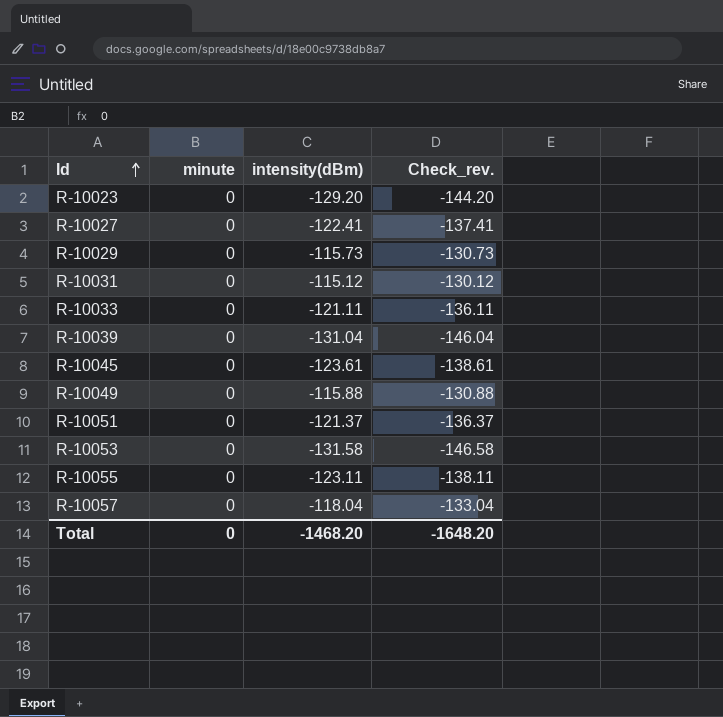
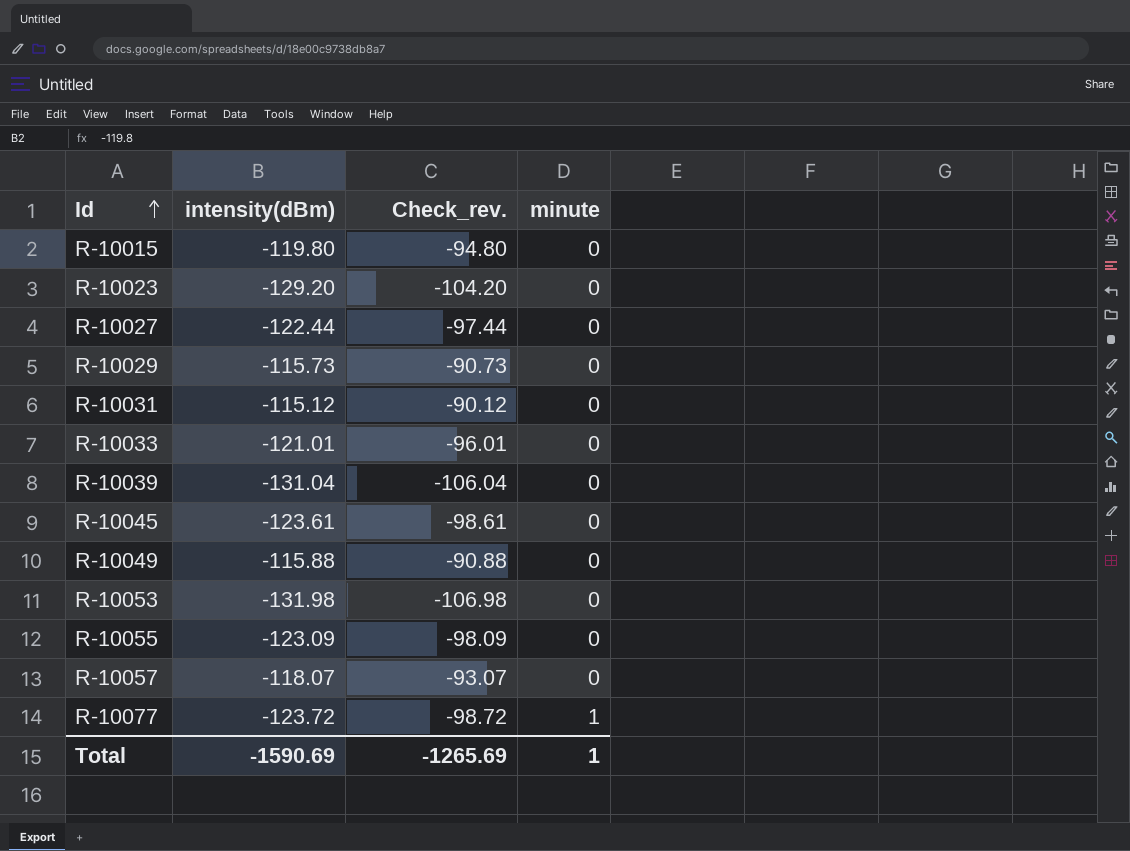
column Check_rev. | formula: [intensity(dBm)] - 15 -> [intensity(dBm)] + 25
column minute | position: 2 -> 4
row R-10051: 0 | -121.37 | -136.37 -> none
row R-10015: none -> -119.80 | -94.80 | 0
R-10027 | intensity(dBm): -122.41 -> -122.44
R-10033 | intensity(dBm): -121.11 -> -121.01
R-10053 | intensity(dBm): -131.58 -> -131.98
R-10055 | intensity(dBm): -123.11 -> -123.09
R-10057 | intensity(dBm): -118.04 -> -118.07
row R-10077: none -> -123.72 | -98.72 | 1
Total | intensity(dBm): -1468.20 -> -1590.69
Total | Check_rev.: -1648.20 -> -1265.69
Total | minute: 0 -> 1

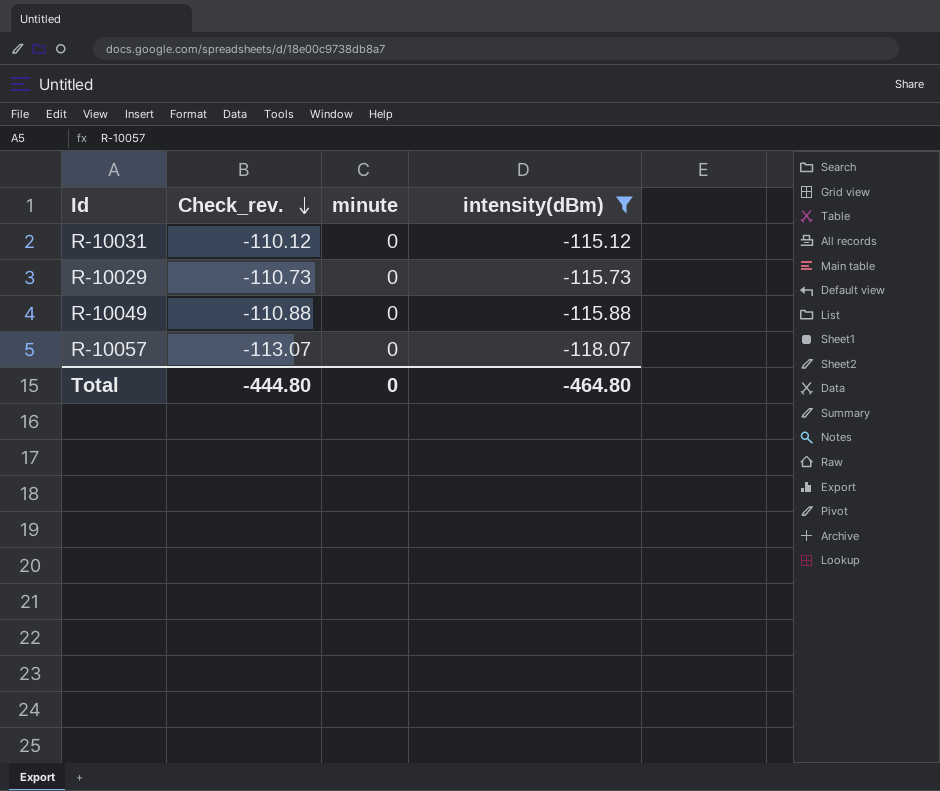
filter: none -> intensity(dBm) >= -118.07
row order: Id ascending -> Check_rev. descending
column Check_rev. | formula: [intensity(dBm)] + 25 -> [intensity(dBm)] + 5
column intensity(dBm) | position: 2 -> 4
Total | Check_rev.: -1265.69 -> -444.80
Total | minute: 1 -> 0
Total | intensity(dBm): -1590.69 -> -464.80

